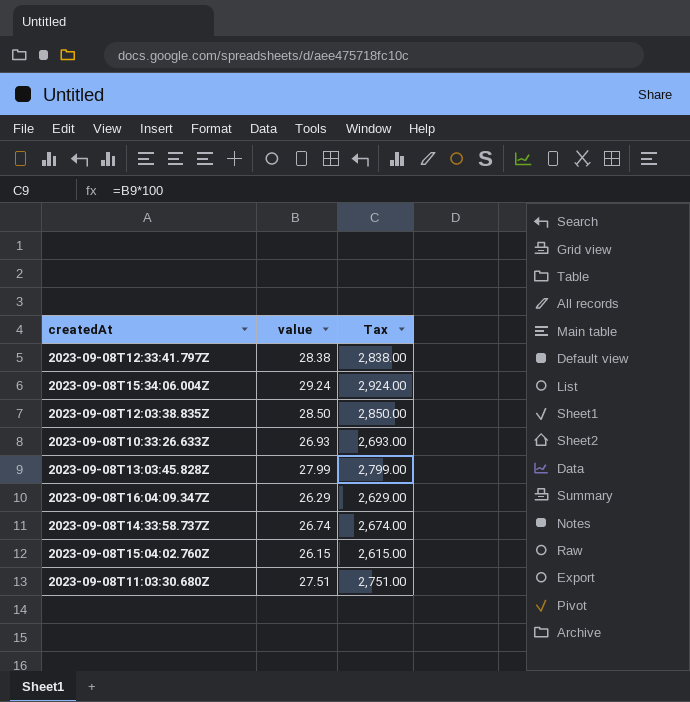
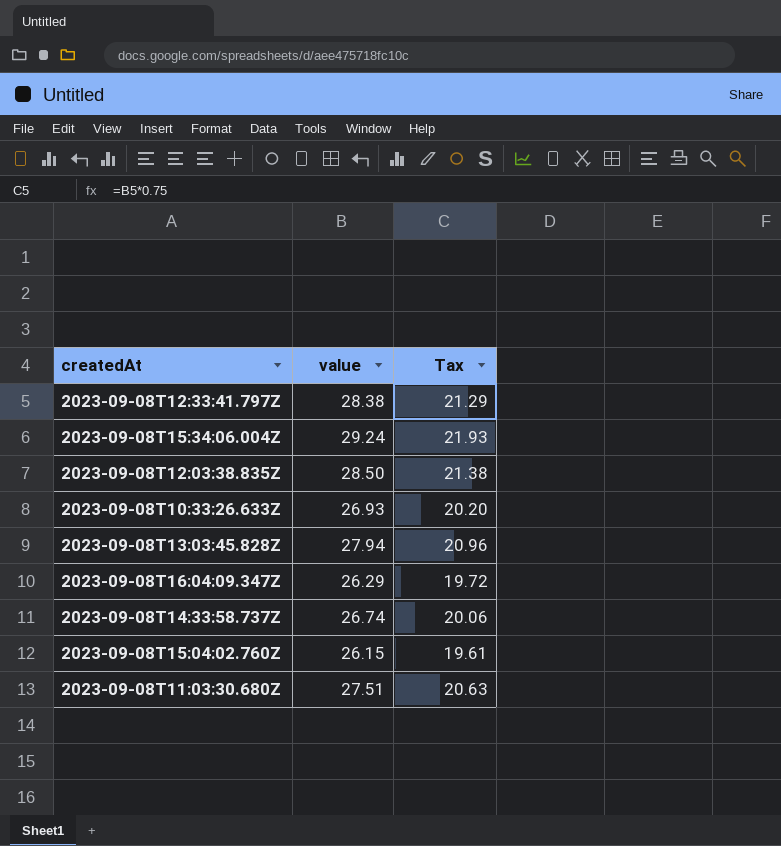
column Tax | formula: [value] * 100 -> [value] * 0.75
2023-09-08T13:03:45.828Z | value: 27.99 -> 27.94

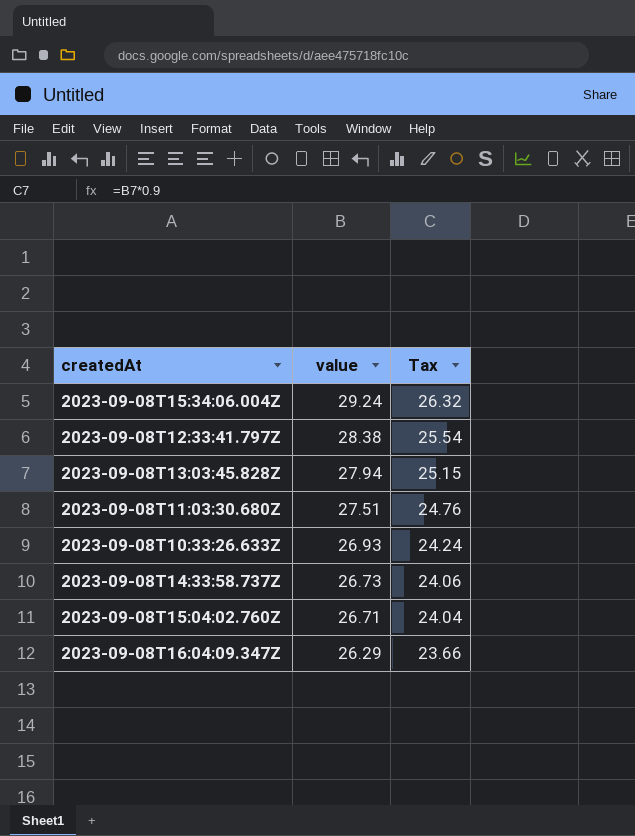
row order: none -> value descending
column Tax | formula: [value] * 0.75 -> [value] * 0.9
row 2023-09-08T12:03:38.835Z: 28.50 | 21.38 -> none
2023-09-08T14:33:58.737Z | value: 26.74 -> 26.73
2023-09-08T15:04:02.760Z | value: 26.15 -> 26.71

